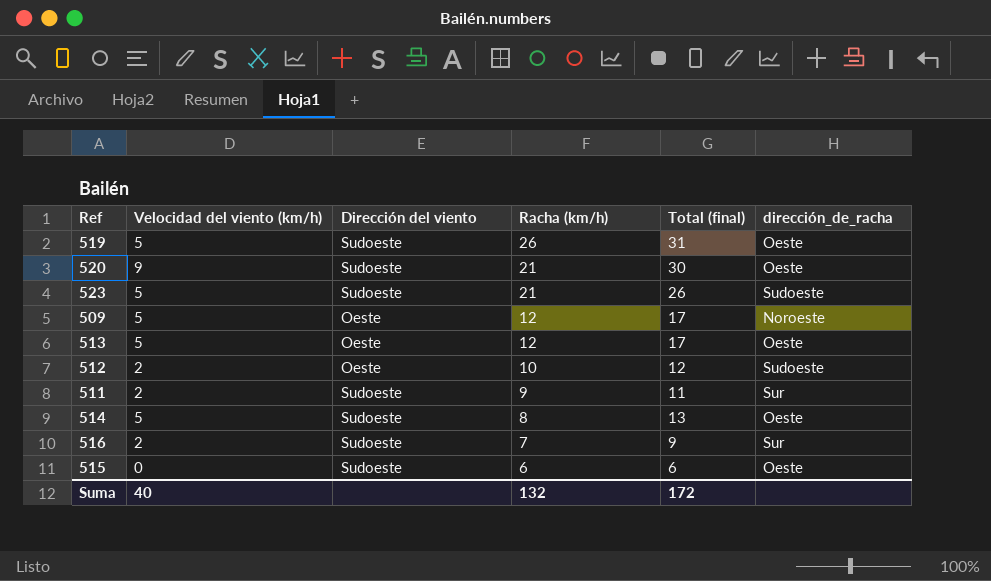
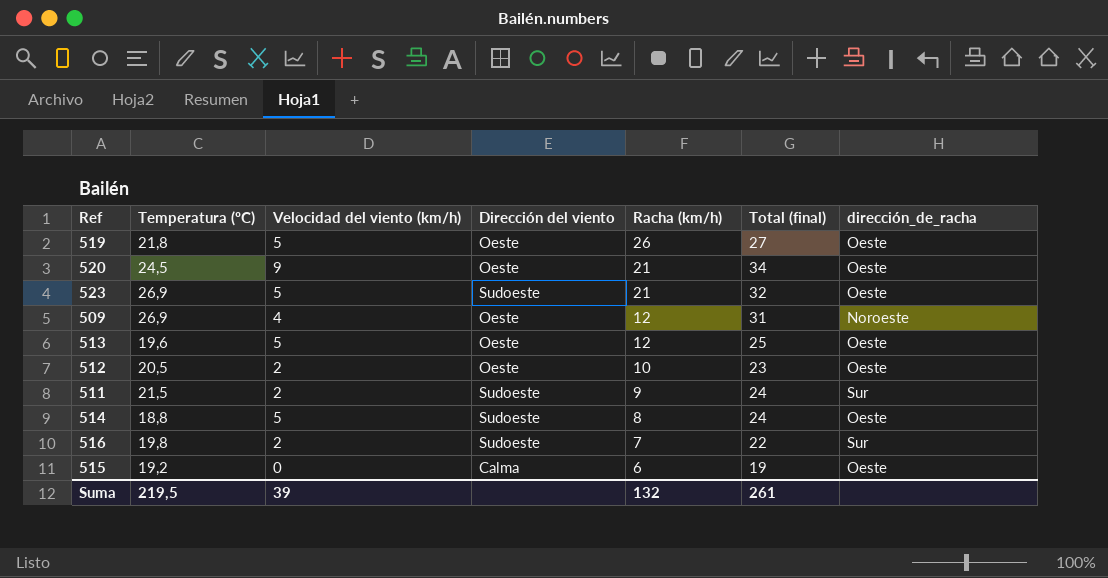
column Temperatura (ºC) | position: none -> 2
column Total (final) | formula: [Velocidad del viento (km/h)] + [Racha (km/h)] -> [Temperatura (ºC)] + [Velocidad del viento (km/h)]
519 | Dirección del viento: Sudoeste -> Oeste
520 | Dirección del viento: Sudoeste -> Oeste
523 | dirección_de_racha: Sudoeste -> Oeste
509 | Velocidad del viento (km/h): 5 -> 4
512 | dirección_de_racha: Sudoeste -> Oeste
515 | Dirección del viento: Sudoeste -> Calma
Suma | Velocidad del viento (km/h): 40 -> 39
Suma | Total (final): 172 -> 261

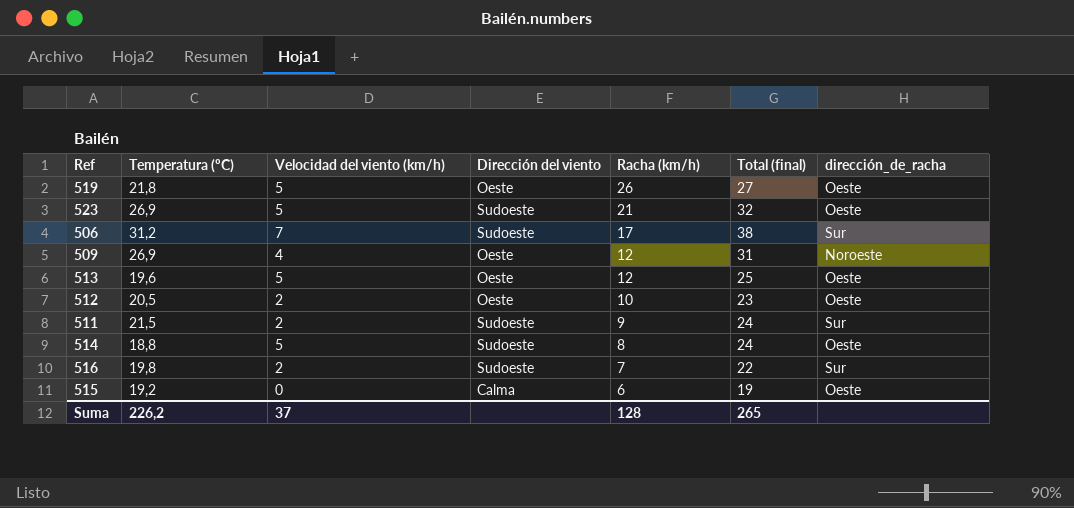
row 520: 24,5 | 9 | Oeste | 21 | 34 | Oeste -> none
row 506: none -> 31,2 | 7 | Sudoeste | 17 | 38 | Sur
Suma | Temperatura (ºC): 219,5 -> 226,2
Suma | Velocidad del viento (km/h): 39 -> 37
Suma | Racha (km/h): 132 -> 128
Suma | Total (final): 261 -> 265

